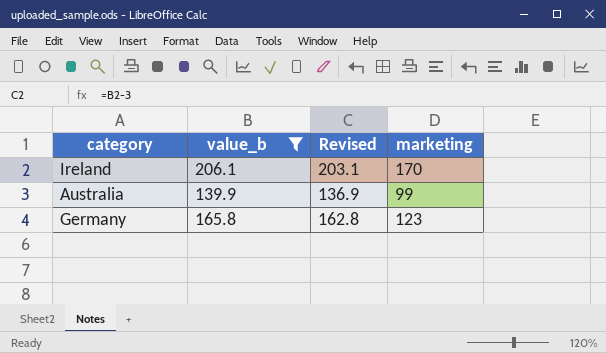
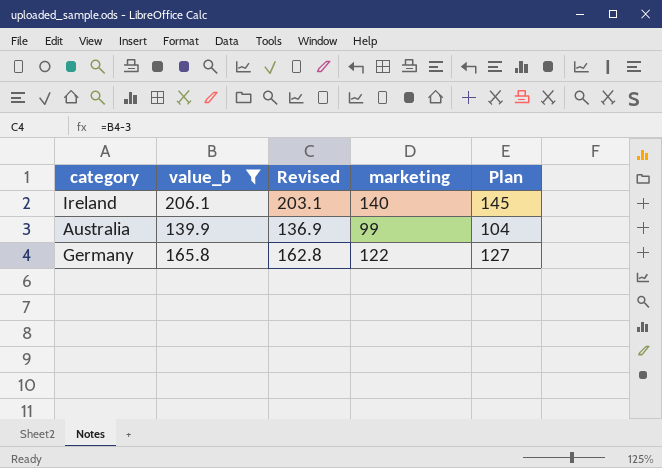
column Plan | formula: none -> [marketing] + 5
Ireland | marketing: 170 -> 140
Germany | marketing: 123 -> 122

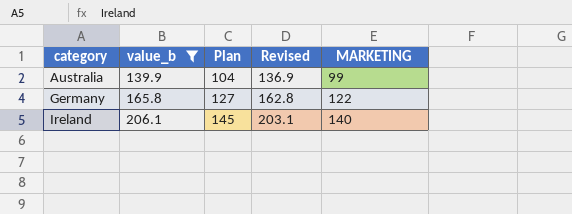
row order: none -> category ascending
column Plan | position: 5 -> 3
column name: marketing -> MARKETING

